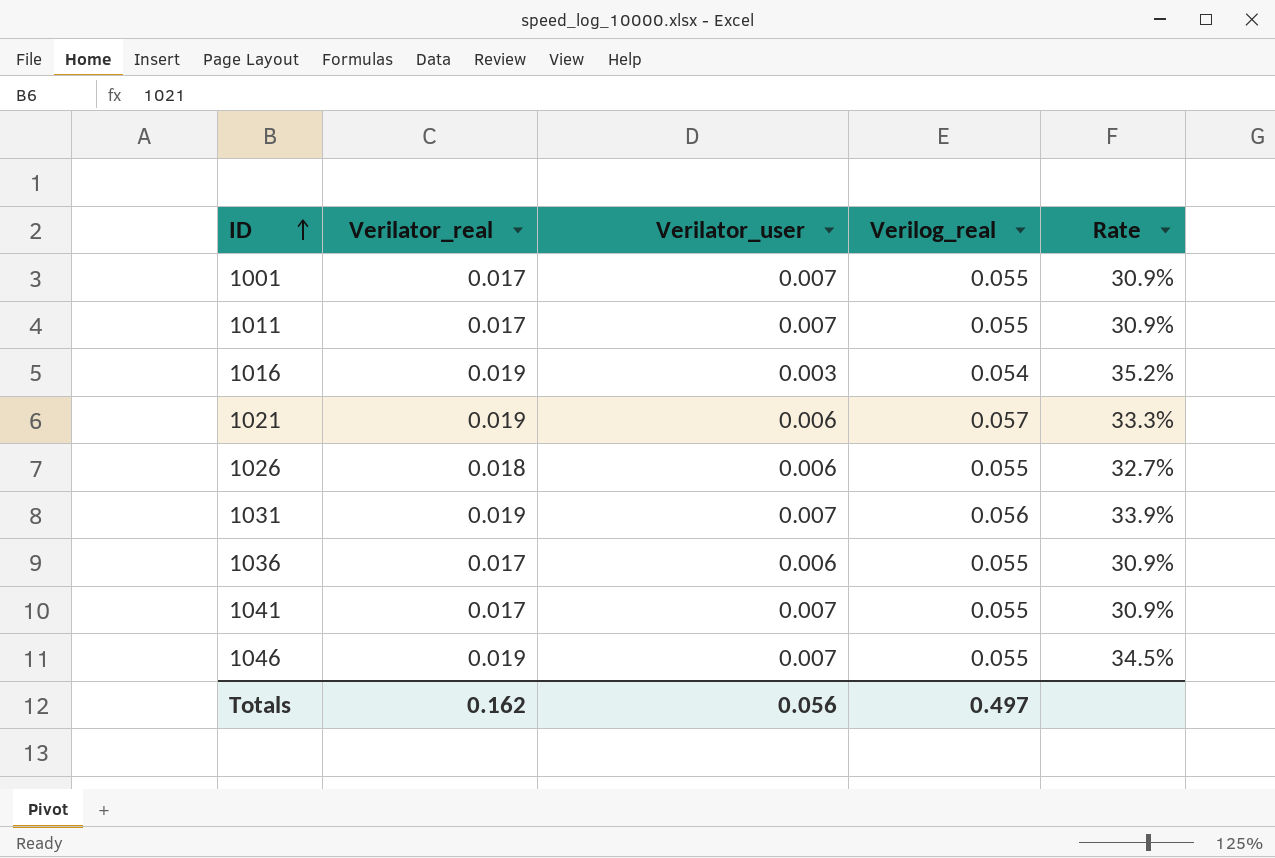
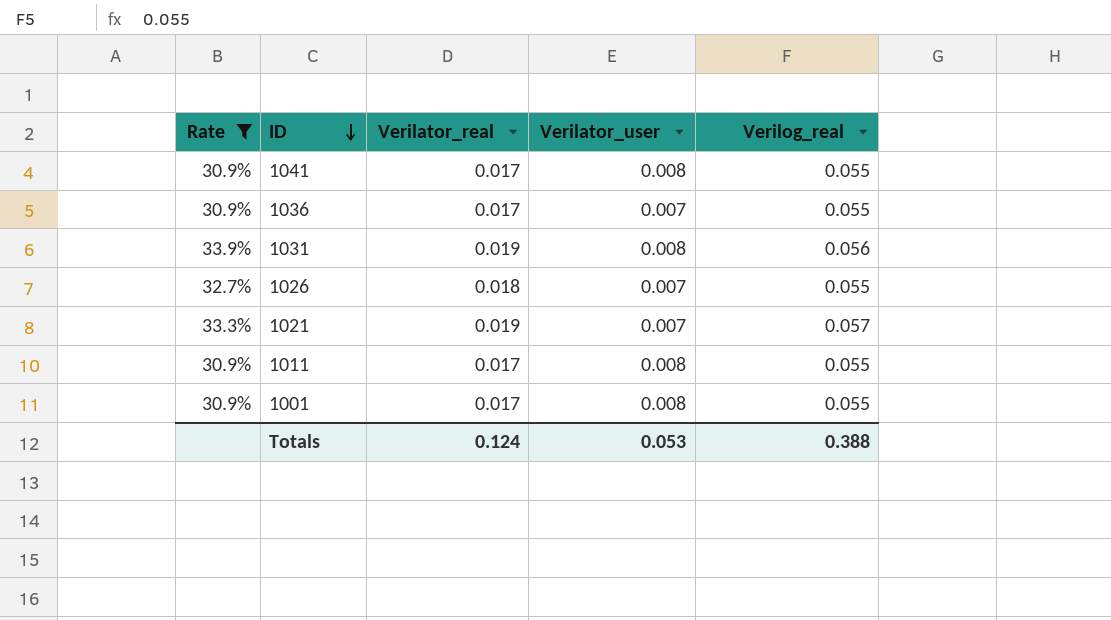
filter: none -> Rate <= 33.9%
row order: ID ascending -> ID descending
column Rate | position: 5 -> 1
1041 | Verilator_user: 0.007 -> 0.008
1036 | Verilator_user: 0.006 -> 0.007
1031 | Verilator_user: 0.007 -> 0.008
1026 | Verilator_user: 0.006 -> 0.007
1021 | Verilator_user: 0.006 -> 0.007
1011 | Verilator_user: 0.007 -> 0.008
1001 | Verilator_user: 0.007 -> 0.008
Totals | Verilator_real: 0.162 -> 0.124
Totals | Verilator_user: 0.056 -> 0.053
Totals | Verilog_real: 0.497 -> 0.388

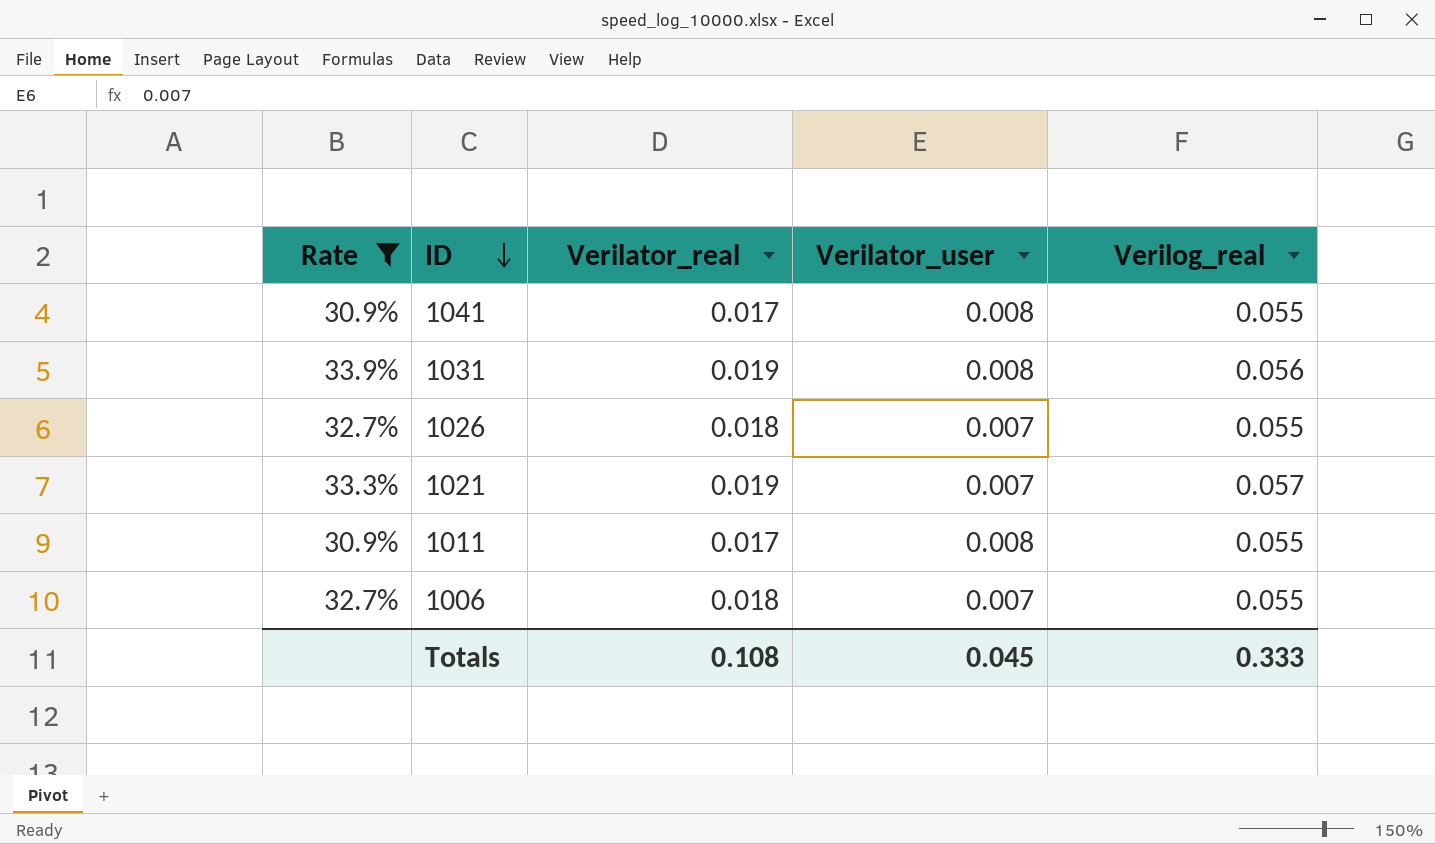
row 1036: 30.9% | 0.017 | 0.007 | 0.055 -> none
row 1001: 30.9% | 0.017 | 0.008 | 0.055 -> none
row 1006: none -> 32.7% | 0.018 | 0.007 | 0.055
Totals | Verilator_real: 0.124 -> 0.108
Totals | Verilator_user: 0.053 -> 0.045
Totals | Verilog_real: 0.388 -> 0.333

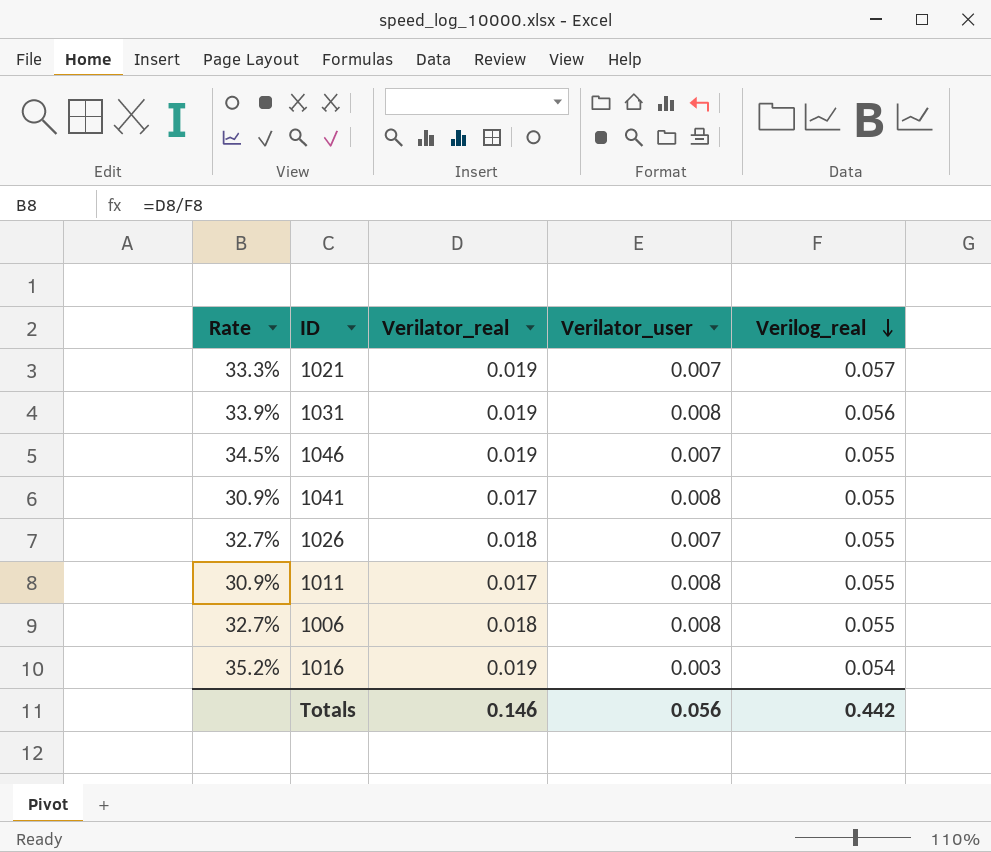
filter: Rate <= 33.9% -> none
row order: ID descending -> Verilog_real descending
1006 | Verilator_user: 0.007 -> 0.008
Totals | Verilator_real: 0.108 -> 0.146
Totals | Verilator_user: 0.045 -> 0.056
Totals | Verilog_real: 0.333 -> 0.442

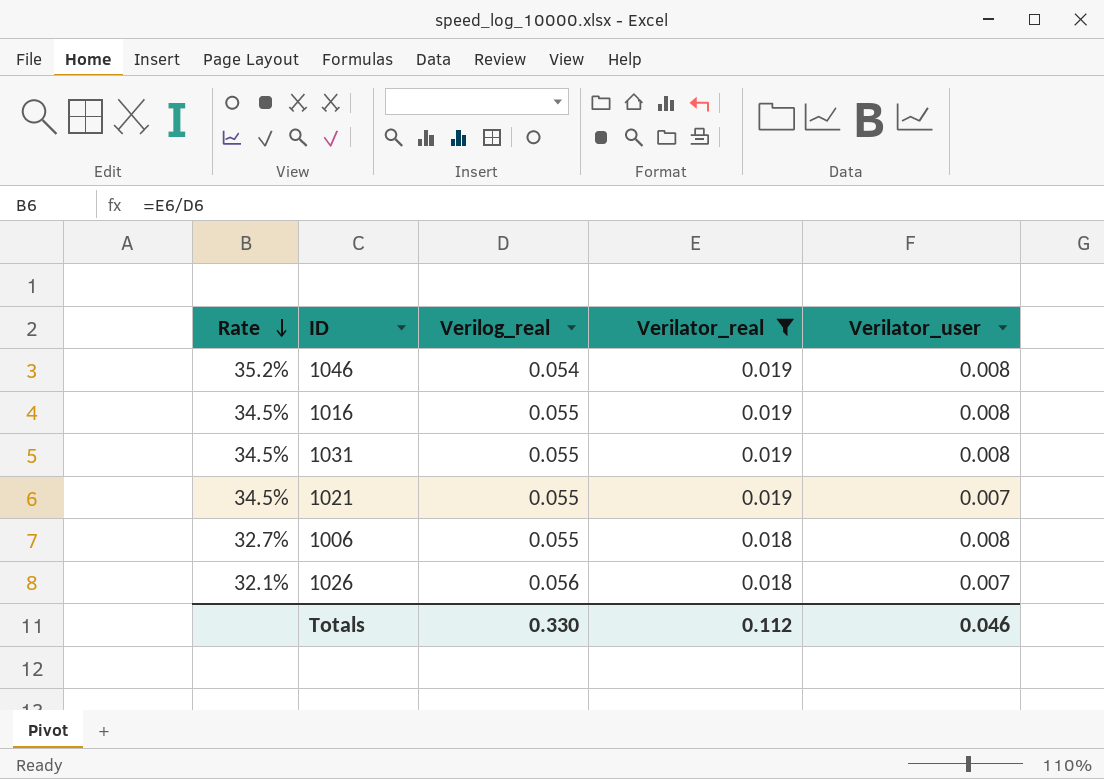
filter: none -> Verilator_real != 0.017
row order: Verilog_real descending -> Rate descending
column Verilog_real | position: 5 -> 3
1046 | Rate: 34.5% -> 35.2%
1046 | Verilog_real: 0.055 -> 0.054
1046 | Verilator_user: 0.007 -> 0.008
1016 | Rate: 35.2% -> 34.5%
1016 | Verilog_real: 0.054 -> 0.055
1016 | Verilator_user: 0.003 -> 0.008
1031 | Rate: 33.9% -> 34.5%
1031 | Verilog_real: 0.056 -> 0.055
1021 | Rate: 33.3% -> 34.5%
1021 | Verilog_real: 0.057 -> 0.055
1026 | Rate: 32.7% -> 32.1%
1026 | Verilog_real: 0.055 -> 0.056
Totals | Verilog_real: 0.442 -> 0.330
Totals | Verilator_real: 0.146 -> 0.112
Totals | Verilator_user: 0.056 -> 0.046

